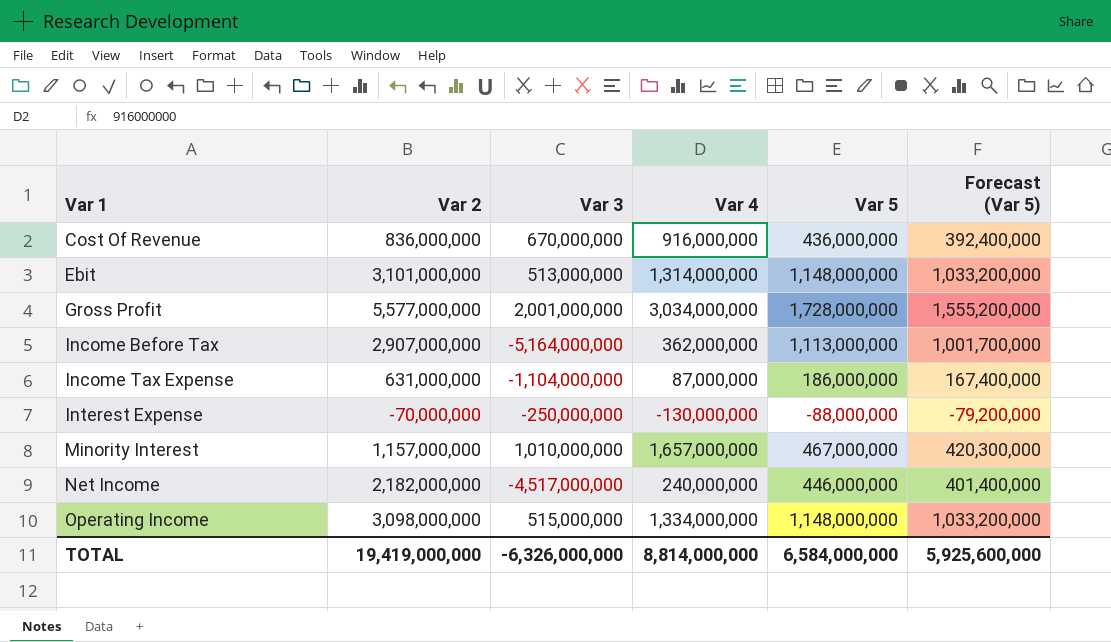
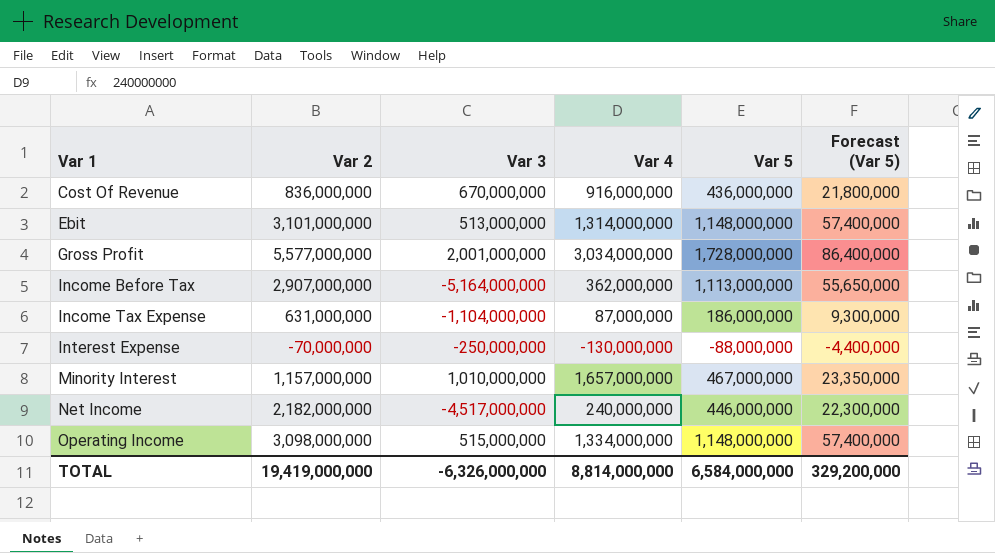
column Forecast (Var 5) | formula: [Var 5] * 0.9 -> [Var 5] * 0.05
TOTAL | Forecast (Var 5): 5,925,600,000 -> 329,200,000

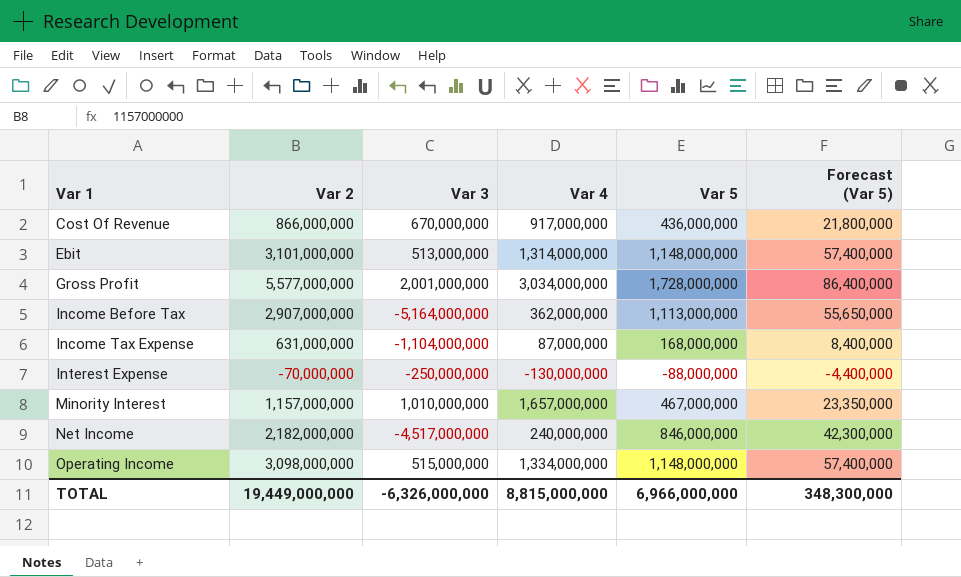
Cost Of Revenue | Var 2: 836,000,000 -> 866,000,000
Cost Of Revenue | Var 4: 916,000,000 -> 917,000,000
Income Tax Expense | Var 5: 186,000,000 -> 168,000,000
Income Tax Expense | Forecast (Var 5): 9,300,000 -> 8,400,000
Net Income | Var 5: 446,000,000 -> 846,000,000
Net Income | Forecast (Var 5): 22,300,000 -> 42,300,000
TOTAL | Var 2: 19,419,000,000 -> 19,449,000,000
TOTAL | Var 4: 8,814,000,000 -> 8,815,000,000
TOTAL | Var 5: 6,584,000,000 -> 6,966,000,000
TOTAL | Forecast (Var 5): 329,200,000 -> 348,300,000

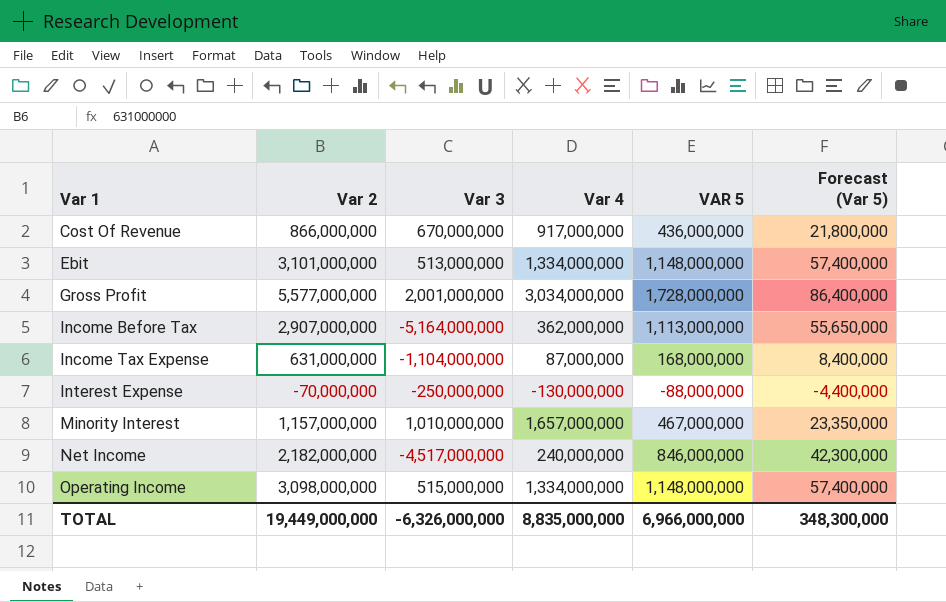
column name: Var 5 -> VAR 5
Ebit | Var 4: 1,314,000,000 -> 1,334,000,000
TOTAL | Var 4: 8,815,000,000 -> 8,835,000,000

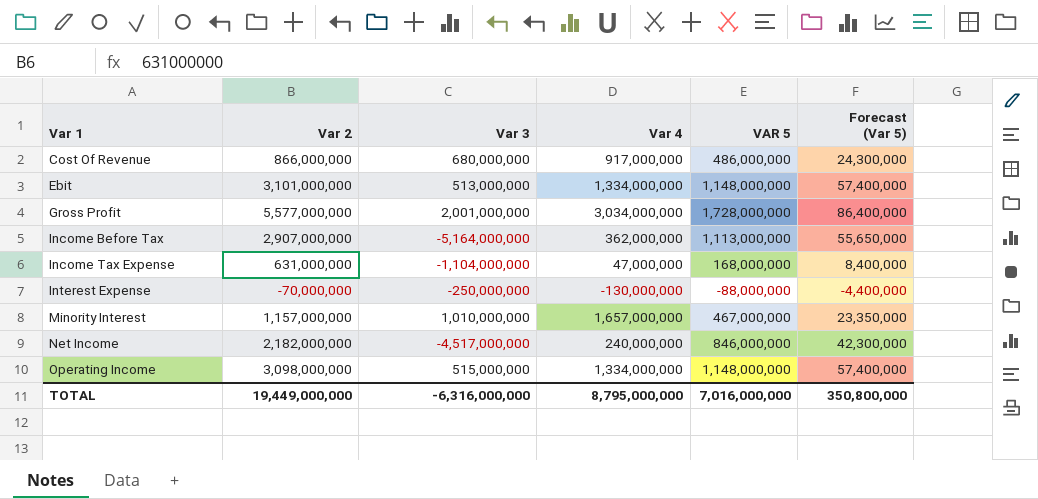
Cost Of Revenue | Var 3: 670,000,000 -> 680,000,000
Cost Of Revenue | VAR 5: 436,000,000 -> 486,000,000
Cost Of Revenue | Forecast (Var 5): 21,800,000 -> 24,300,000
Income Tax Expense | Var 4: 87,000,000 -> 47,000,000
TOTAL | Var 3: -6,326,000,000 -> -6,316,000,000
TOTAL | Var 4: 8,835,000,000 -> 8,795,000,000
TOTAL | VAR 5: 6,966,000,000 -> 7,016,000,000
TOTAL | Forecast (Var 5): 348,300,000 -> 350,800,000

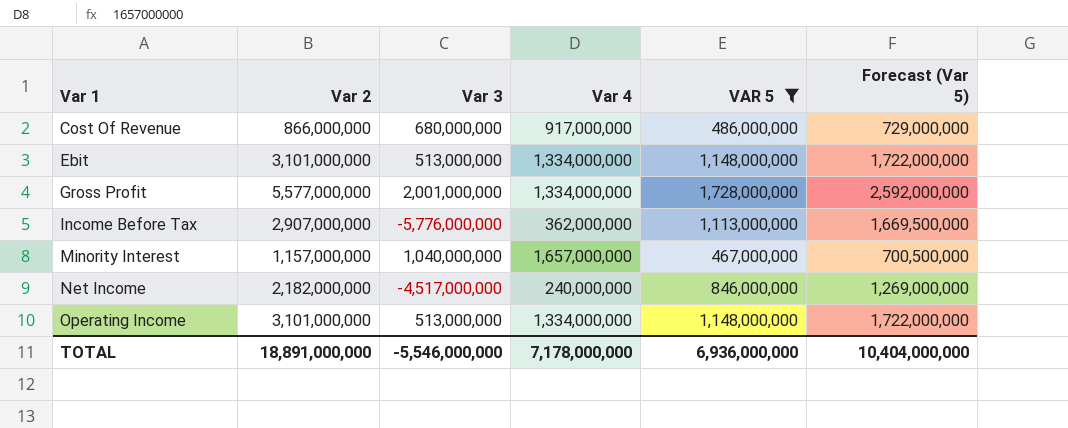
filter: none -> VAR 5 >= 467,000,000
column Forecast (Var 5) | formula: [VAR 5] * 0.05 -> [VAR 5] * 1.5
Gross Profit | Var 4: 3,034,000,000 -> 1,334,000,000
Income Before Tax | Var 3: -5,164,000,000 -> -5,776,000,000
Minority Interest | Var 3: 1,010,000,000 -> 1,040,000,000
Operating Income | Var 2: 3,098,000,000 -> 3,101,000,000
Operating Income | Var 3: 515,000,000 -> 513,000,000
TOTAL | Var 2: 19,449,000,000 -> 18,891,000,000
TOTAL | Var 3: -6,316,000,000 -> -5,546,000,000
TOTAL | Var 4: 8,795,000,000 -> 7,178,000,000
TOTAL | VAR 5: 7,016,000,000 -> 6,936,000,000
TOTAL | Forecast (Var 5): 350,800,000 -> 10,404,000,000

